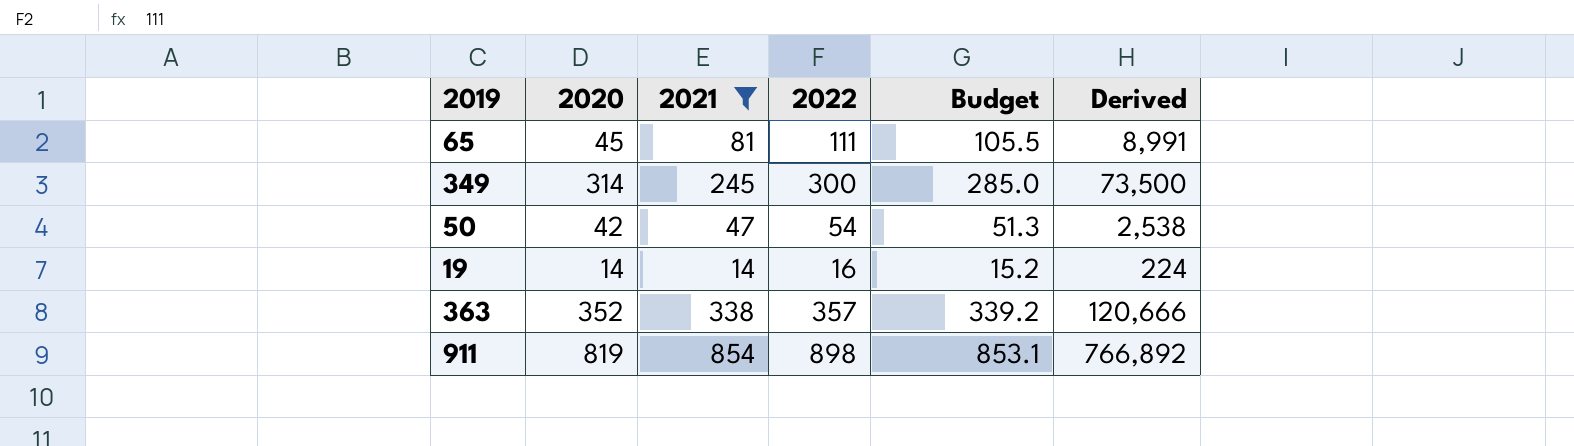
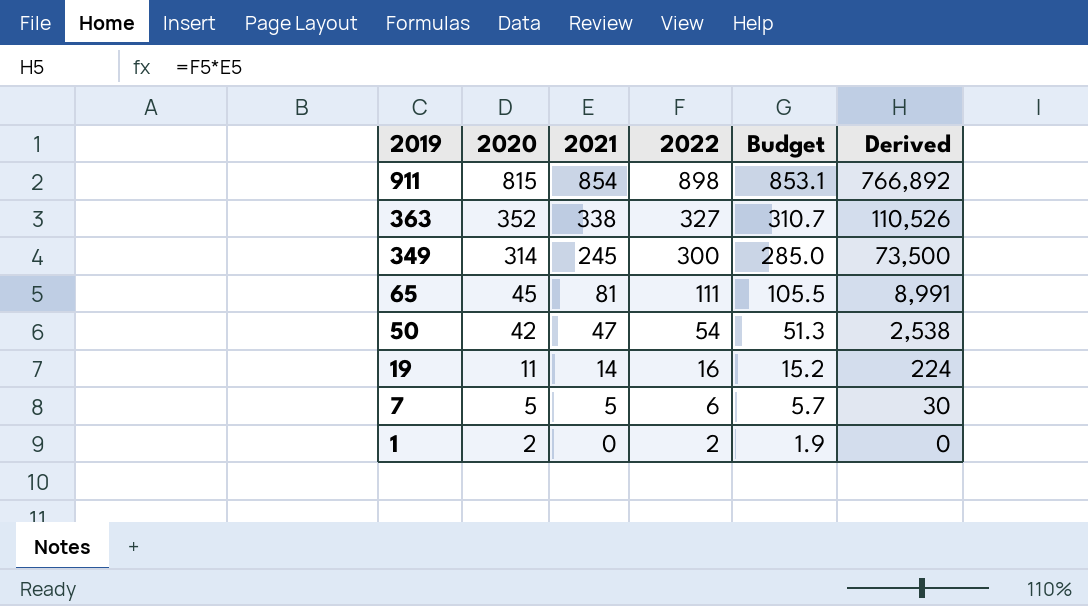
filter: 2021 >= 14 -> none
row order: none -> 2019 descending
911 | 2020: 819 -> 815
363 | 2022: 357 -> 327
363 | Budget: 339.2 -> 310.7
363 | Derived: 120,666 -> 110,526
19 | 2020: 14 -> 11

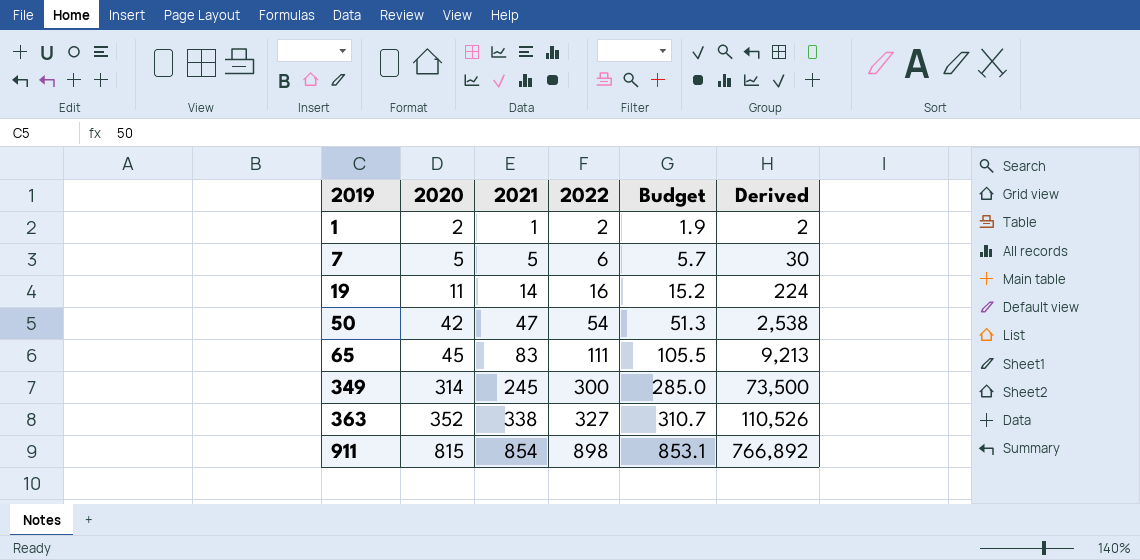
row order: 2019 descending -> 2019 ascending
1 | 2021: 0 -> 1
1 | Derived: 0 -> 2
65 | 2021: 81 -> 83
65 | Derived: 8,991 -> 9,213

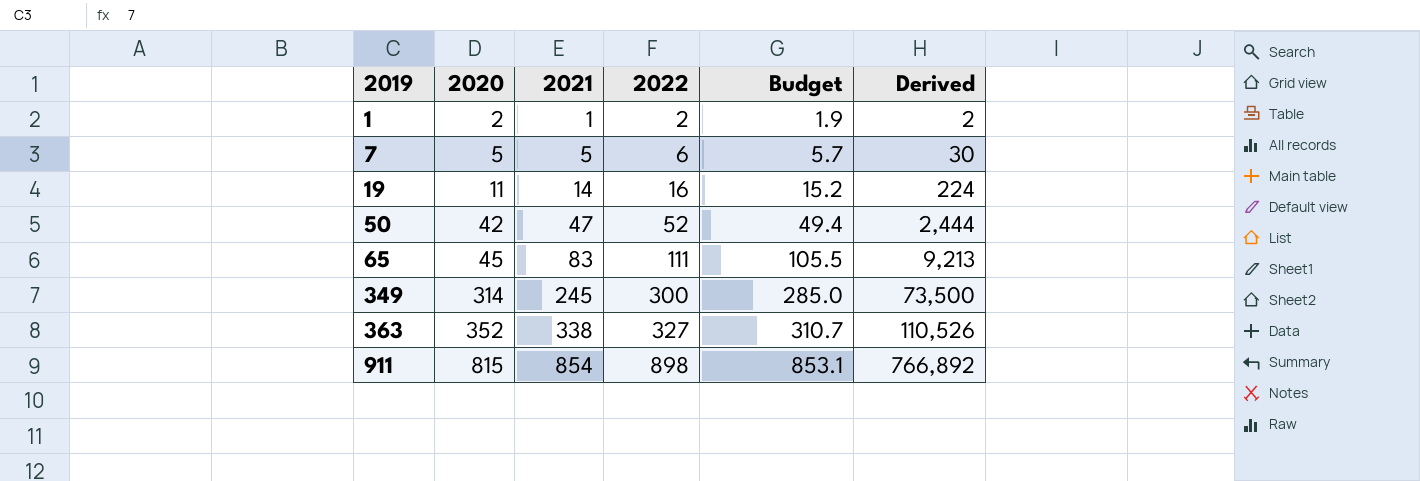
50 | 2022: 54 -> 52
50 | Budget: 51.3 -> 49.4
50 | Derived: 2,538 -> 2,444

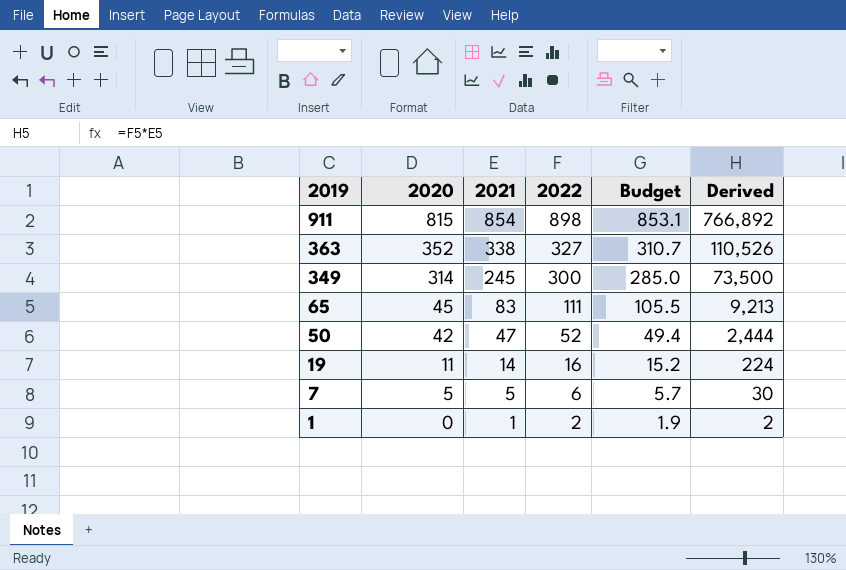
row order: 2019 ascending -> 2019 descending
1 | 2020: 2 -> 0

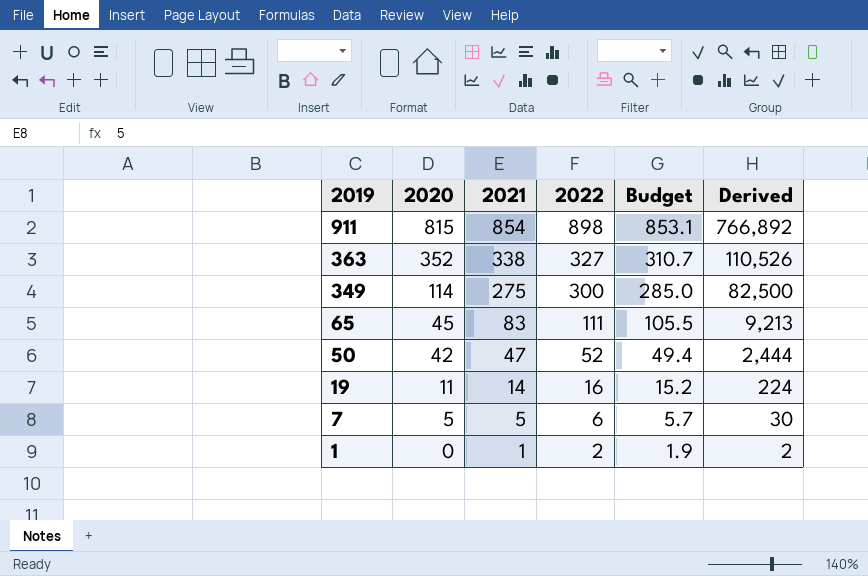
349 | 2020: 314 -> 114
349 | 2021: 245 -> 275
349 | Derived: 73,500 -> 82,500

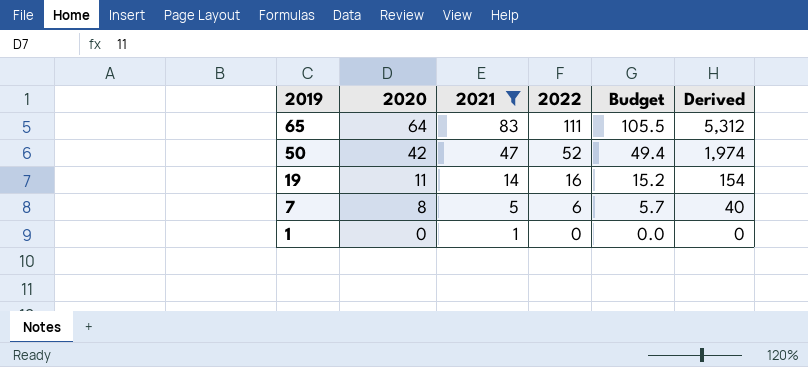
filter: none -> 2021 <= 83
column Derived | formula: [2021] * [2022] -> [2020] * [2021]
65 | 2020: 45 -> 64
7 | 2020: 5 -> 8
1 | 2022: 2 -> 0
1 | Budget: 1.9 -> 0.0

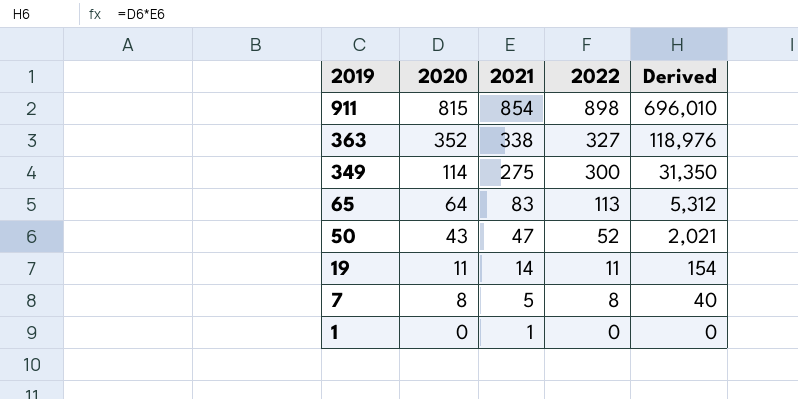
filter: 2021 <= 83 -> none
column Budget | formula: [2022] * 0.95 -> none
65 | 2022: 111 -> 113
50 | 2020: 42 -> 43
50 | Derived: 1,974 -> 2,021
19 | 2022: 16 -> 11
7 | 2022: 6 -> 8

